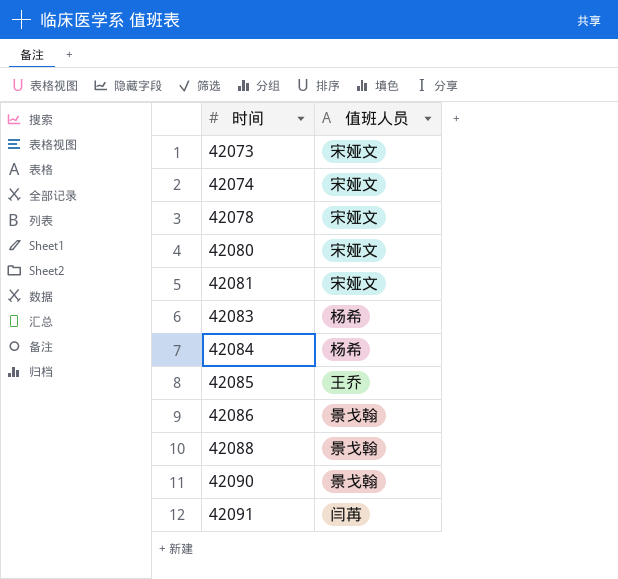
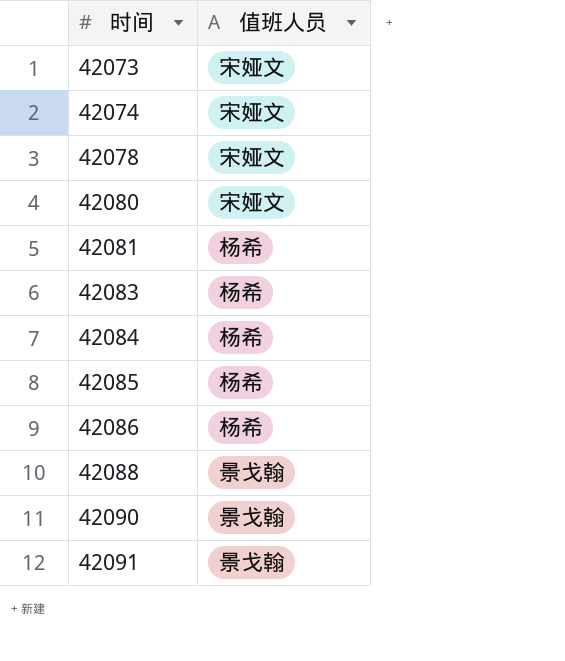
42081 | 值班人员: 宋娅文 -> 杨希
42085 | 值班人员: 王乔 -> 杨希
42086 | 值班人员: 景戈翰 -> 杨希
42091 | 值班人员: 闫苒 -> 景戈翰

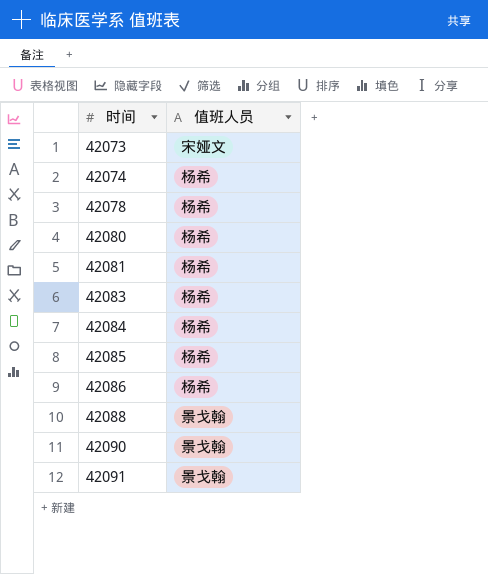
42074 | 值班人员: 宋娅文 -> 杨希
42078 | 值班人员: 宋娅文 -> 杨希
42080 | 值班人员: 宋娅文 -> 杨希

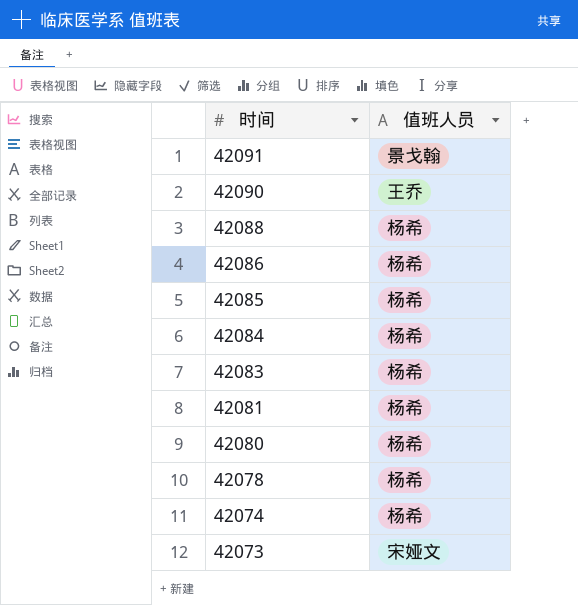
row order: 时间 ascending -> 时间 descending
42090 | 值班人员: 景戈翰 -> 王乔
42088 | 值班人员: 景戈翰 -> 杨希

